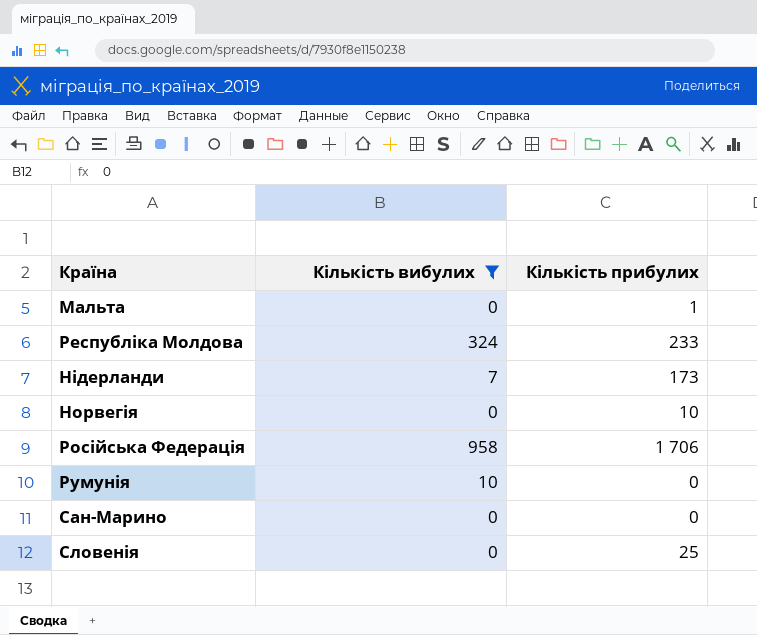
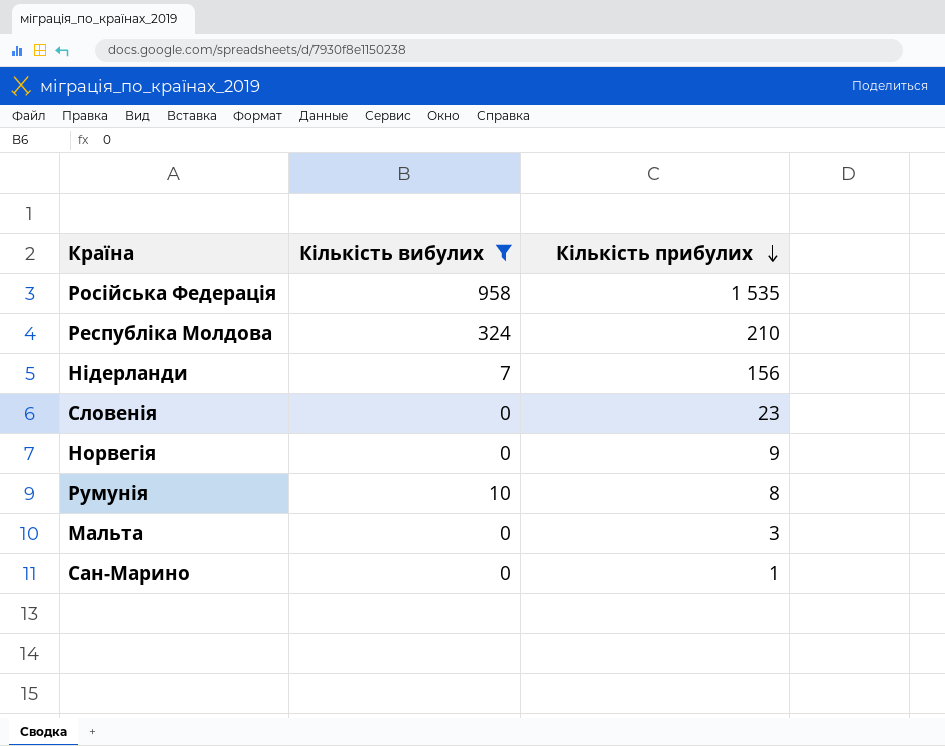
row order: none -> Кількість прибулих descending
Російська Федерація | Кількість прибулих: 1 706 -> 1 535
Республіка Молдова | Кількість прибулих: 233 -> 210
Нідерланди | Кількість прибулих: 173 -> 156
Словенія | Кількість прибулих: 25 -> 23
Норвегія | Кількість прибулих: 10 -> 9
Румунія | Кількість прибулих: 0 -> 8
Мальта | Кількість прибулих: 1 -> 3
Сан-Марино | Кількість прибулих: 0 -> 1

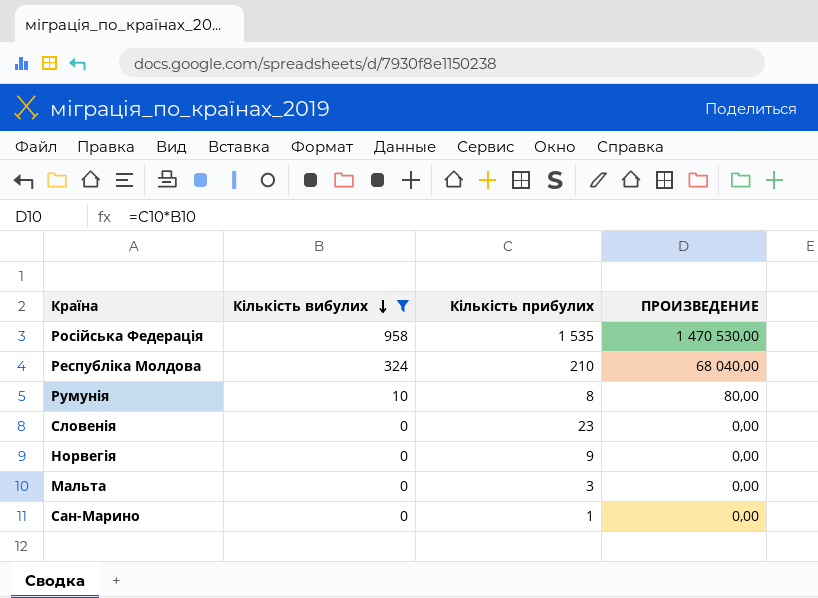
row order: Кількість прибулих descending -> Кількість вибулих descending
column ПРОИЗВЕДЕНИЕ | formula: none -> [Кількість вибулих] * [Кількість прибулих]
row Нідерланди: 7 | 156 -> none

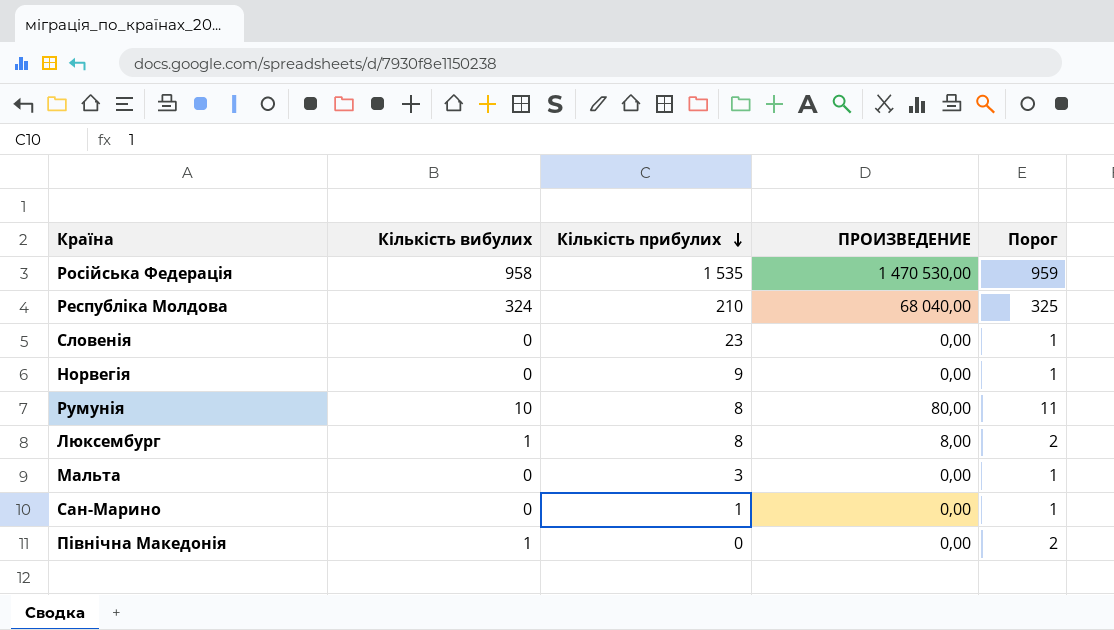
filter: Кількість вибулих != 1 -> none
row order: Кількість вибулих descending -> Кількість прибулих descending
column Порог | formula: none -> [Кількість вибулих] + 1

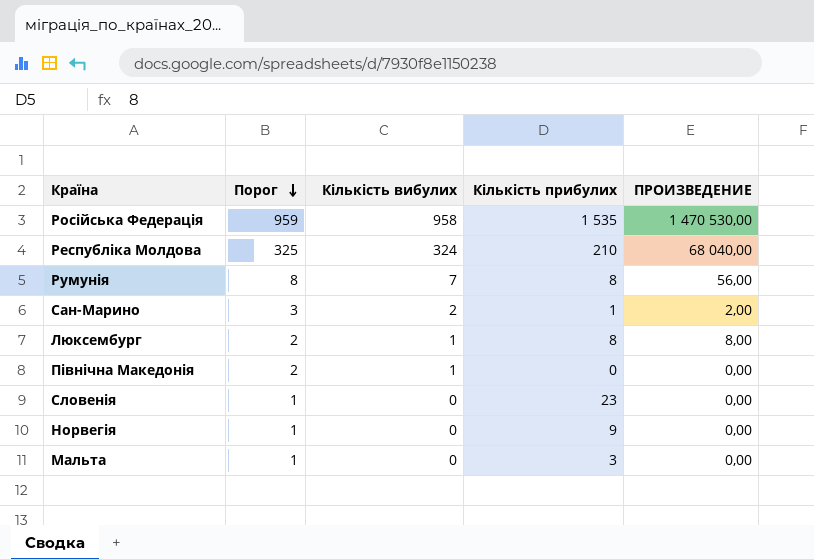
row order: Кількість прибулих descending -> Порог descending
column Порог | position: 5 -> 2
Румунія | Порог: 11 -> 8
Румунія | Кількість вибулих: 10 -> 7
Румунія | ПРОИЗВЕДЕНИЕ: 80,00 -> 56,00
Сан-Марино | Порог: 1 -> 3
Сан-Марино | Кількість вибулих: 0 -> 2
Сан-Марино | ПРОИЗВЕДЕНИЕ: 0,00 -> 2,00

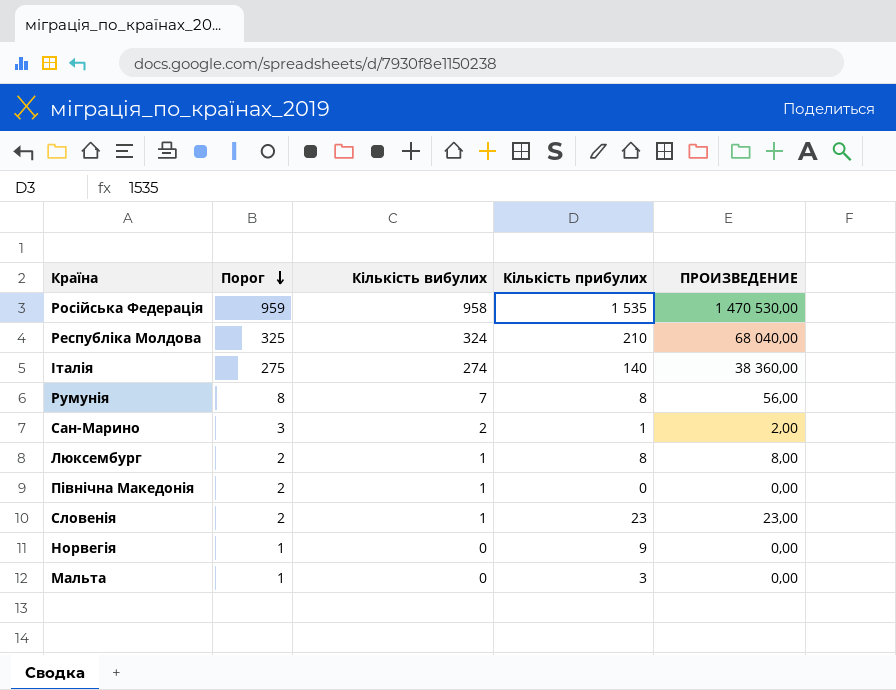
row Італія: none -> 275 | 274 | 140 | 38 360,00
Словенія | Порог: 1 -> 2
Словенія | Кількість вибулих: 0 -> 1
Словенія | ПРОИЗВЕДЕНИЕ: 0,00 -> 23,00

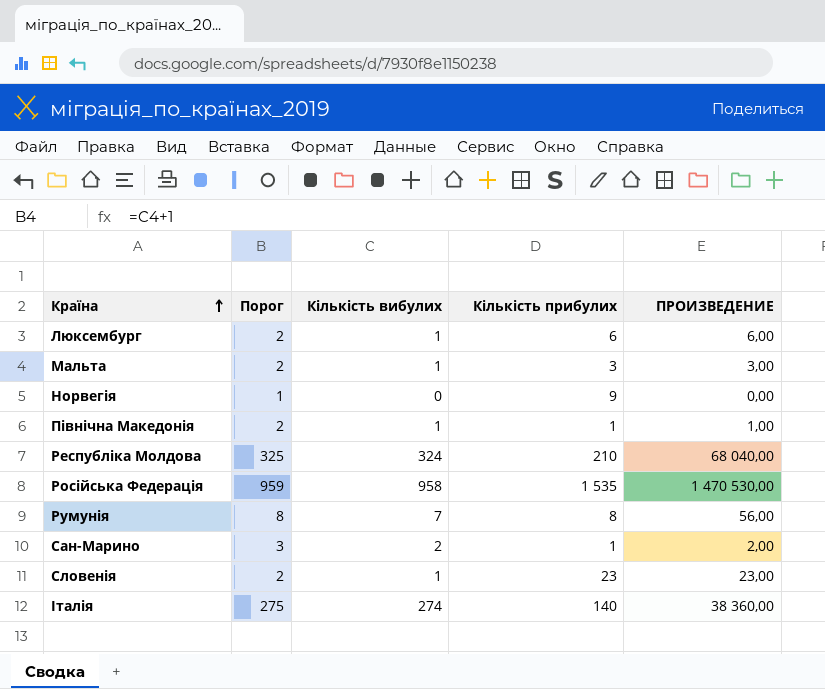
row order: Порог descending -> Країна ascending
Люксембург | Кількість прибулих: 8 -> 6
Люксембург | ПРОИЗВЕДЕНИЕ: 8,00 -> 6,00
Мальта | Порог: 1 -> 2
Мальта | Кількість вибулих: 0 -> 1
Мальта | ПРОИЗВЕДЕНИЕ: 0,00 -> 3,00
Північна Македонія | Кількість прибулих: 0 -> 1
Північна Македонія | ПРОИЗВЕДЕНИЕ: 0,00 -> 1,00

